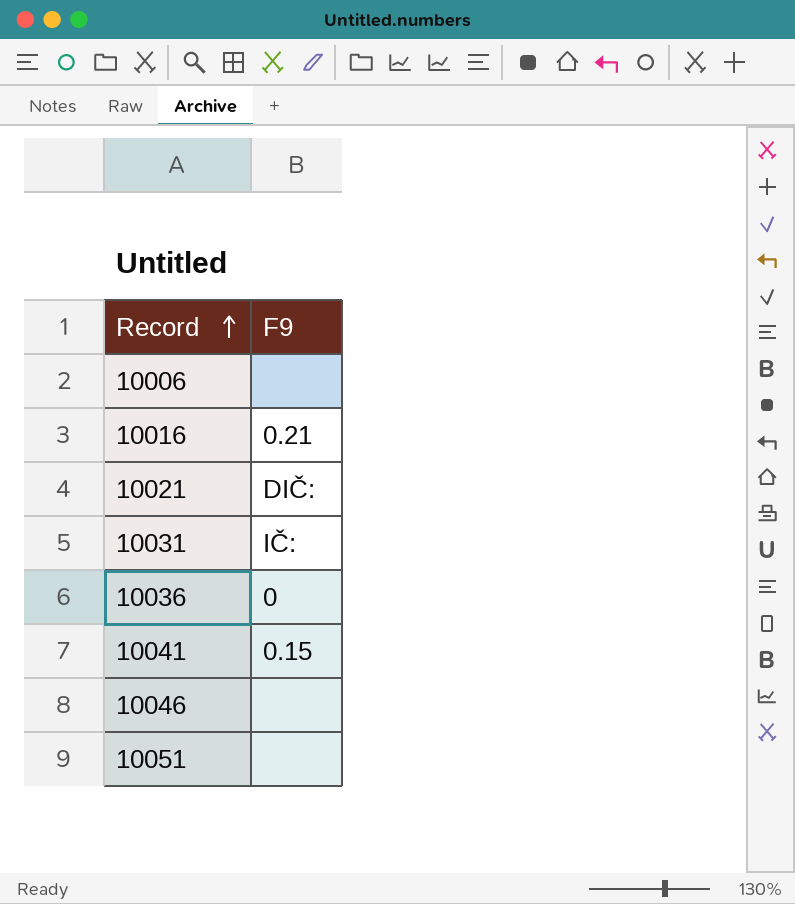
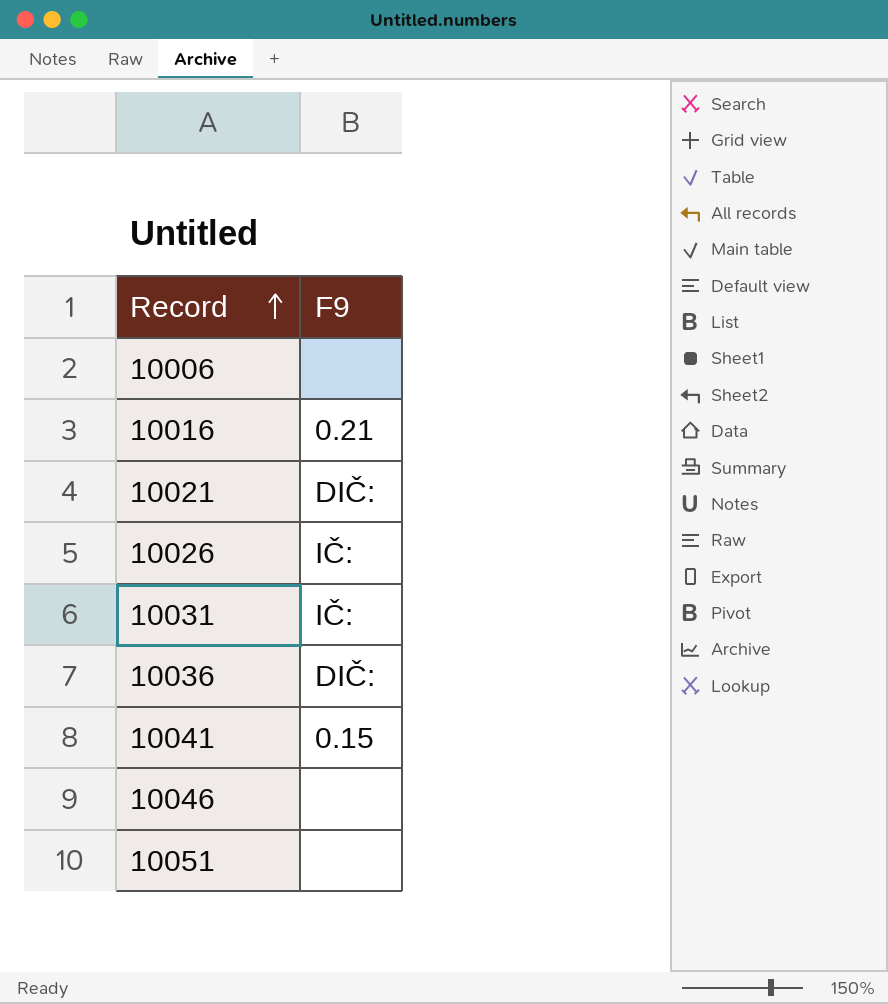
row 10026: none -> IČ:
10036 | F9: 0 -> DIČ:

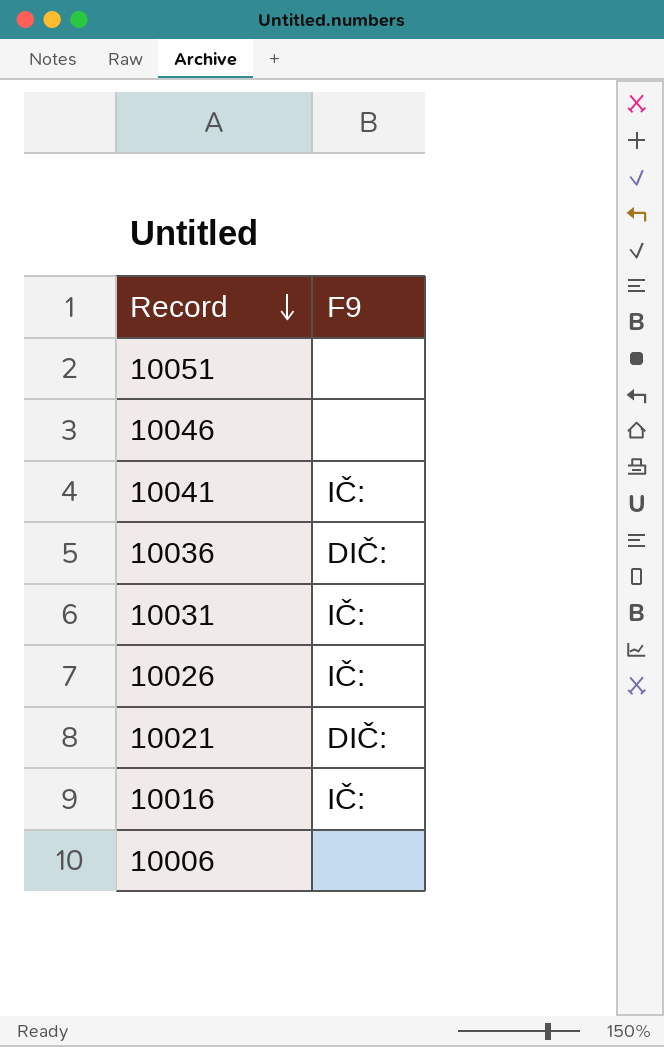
row order: Record ascending -> Record descending
10041 | F9: 0.15 -> IČ:
10016 | F9: 0.21 -> IČ:

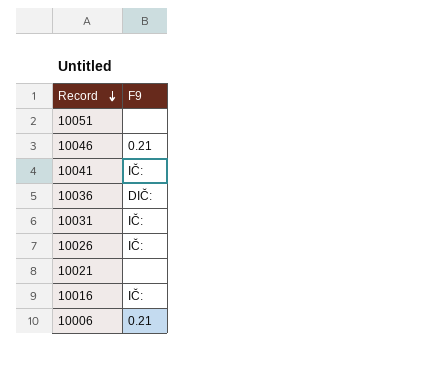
10046 | F9: none -> 0.21
10021 | F9: DIČ: -> none
10006 | F9: none -> 0.21

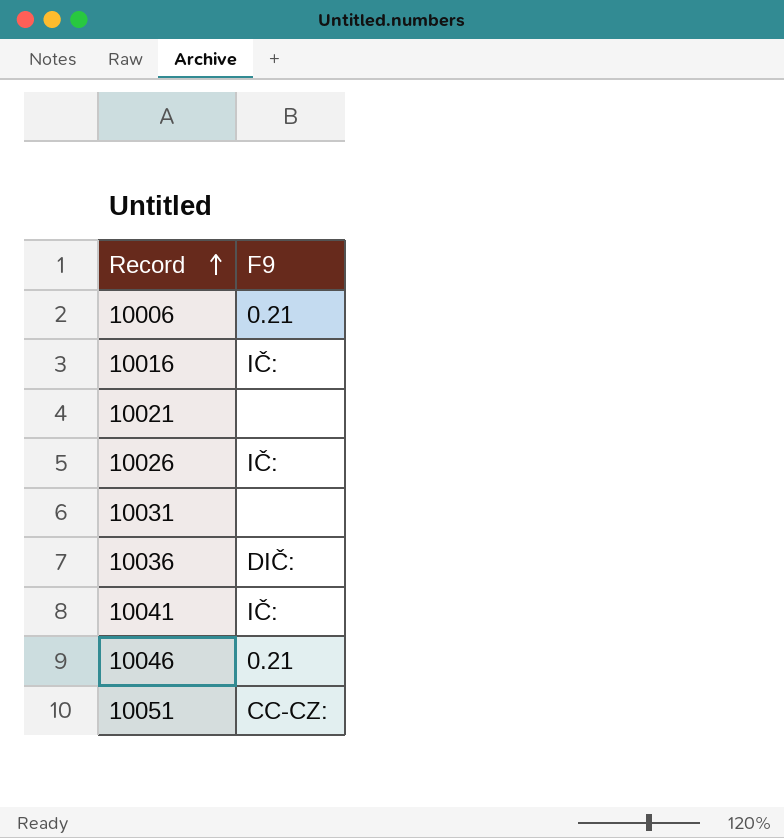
row order: Record descending -> Record ascending
10031 | F9: IČ: -> none
10051 | F9: none -> CC-CZ:

